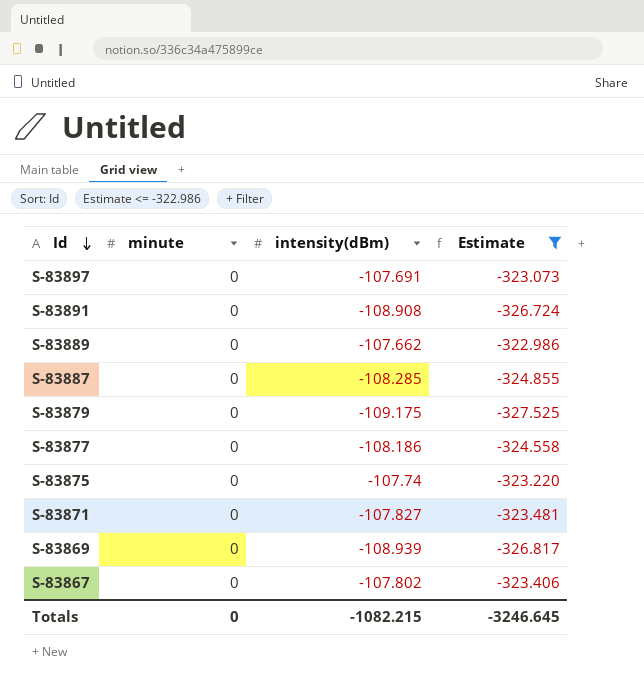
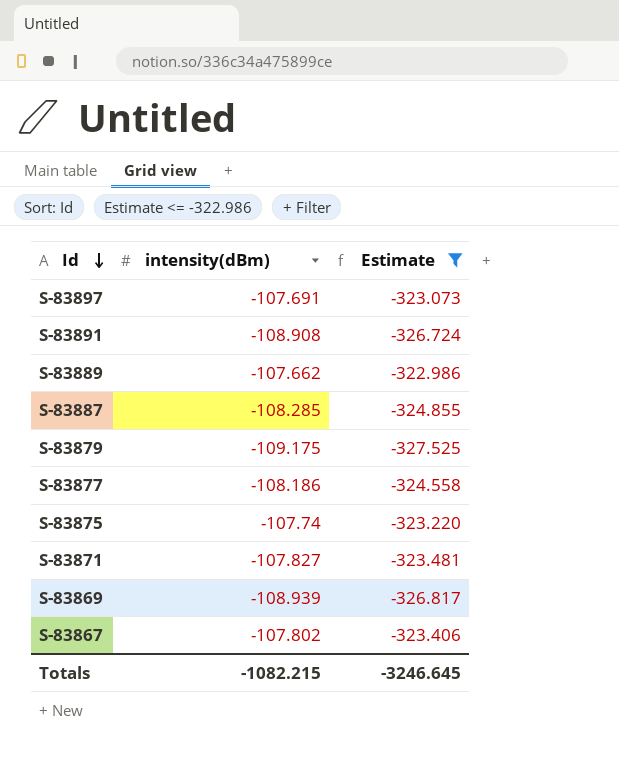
column minute | position: 2 -> none

